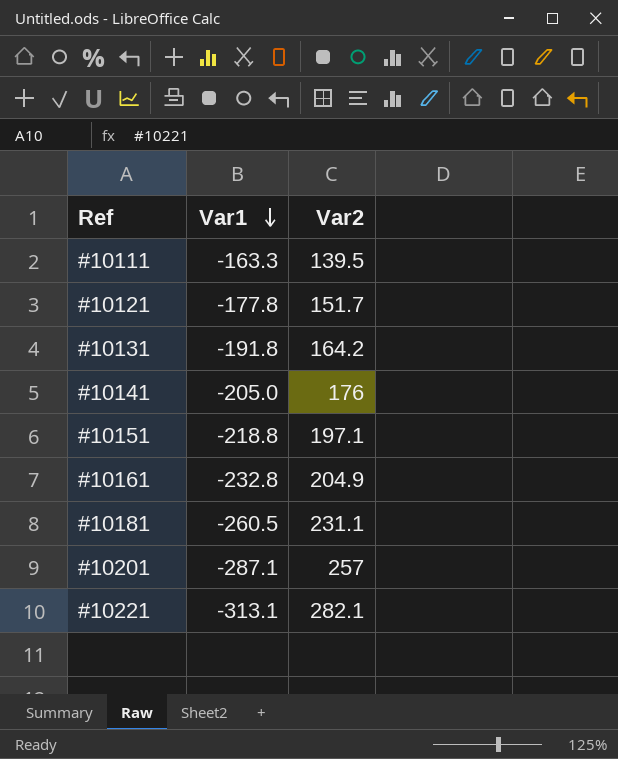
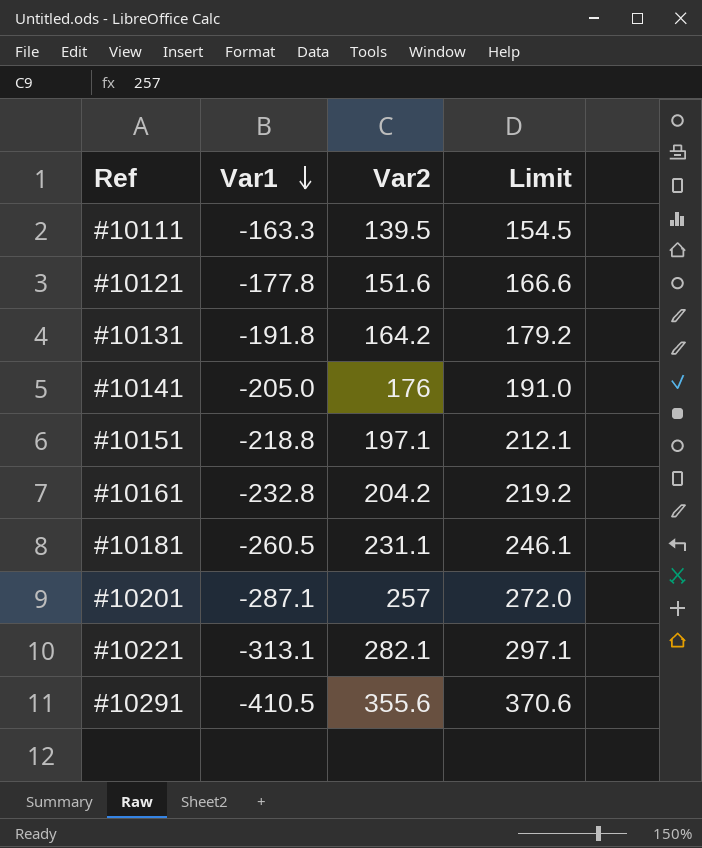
column Limit | formula: none -> [Var2] + 15
#10121 | Var2: 151.7 -> 151.6
#10161 | Var2: 204.9 -> 204.2
row #10291: none -> -410.5 | 355.6 | 370.6

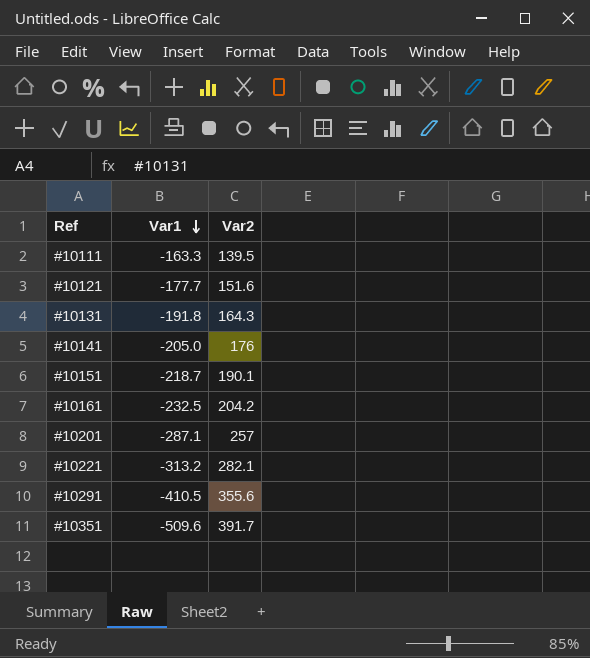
column Limit | formula: [Var2] + 15 -> none
row #10181: -260.5 | 231.1 | 246.1 -> none
#10121 | Var1: -177.8 -> -177.7
#10131 | Var2: 164.2 -> 164.3
#10151 | Var1: -218.8 -> -218.7
#10151 | Var2: 197.1 -> 190.1
#10161 | Var1: -232.8 -> -232.5
#10221 | Var1: -313.1 -> -313.2
row #10351: none -> -509.6 | 391.7

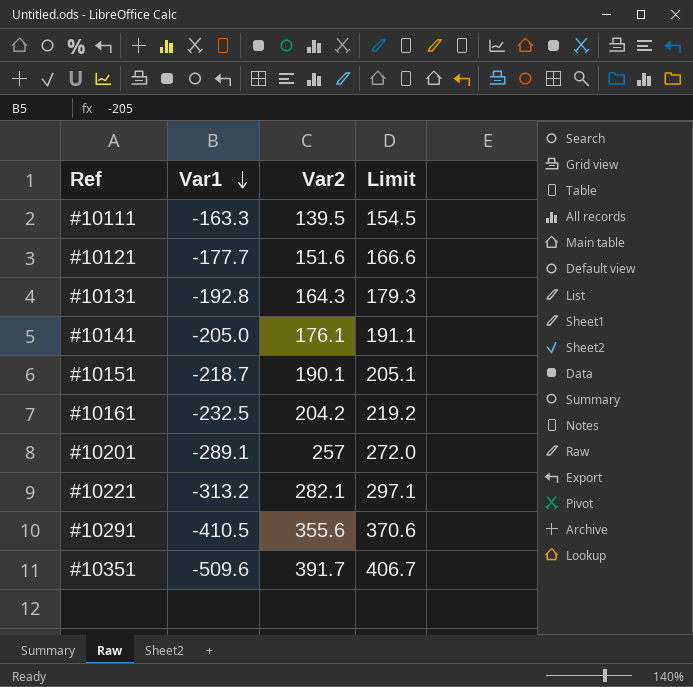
column Limit | formula: none -> [Var2] + 15
#10131 | Var1: -191.8 -> -192.8
#10141 | Var2: 176 -> 176.1
#10201 | Var1: -287.1 -> -289.1

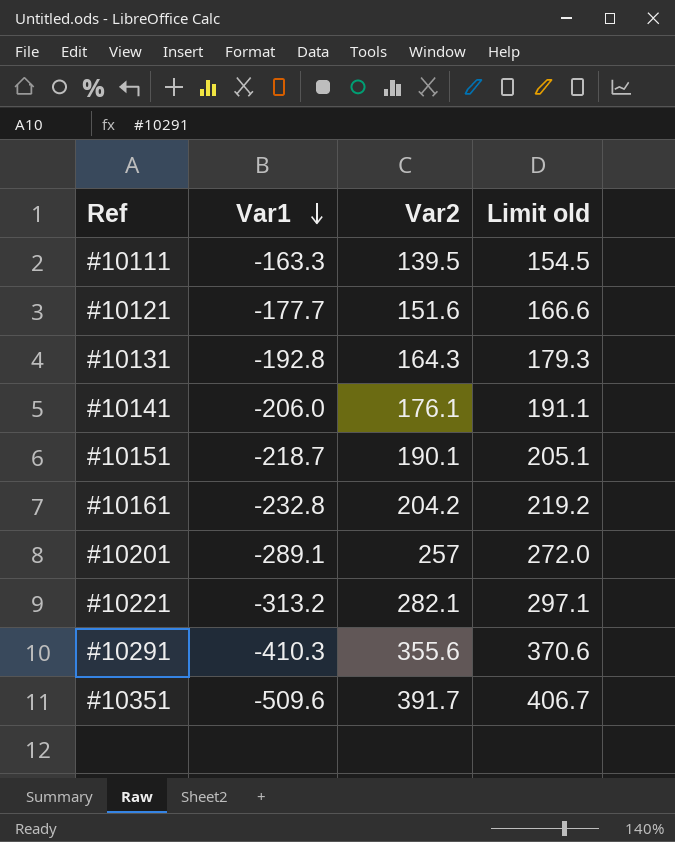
column name: Limit -> Limit old
#10141 | Var1: -205.0 -> -206.0
#10161 | Var1: -232.5 -> -232.8
#10291 | Var1: -410.5 -> -410.3

